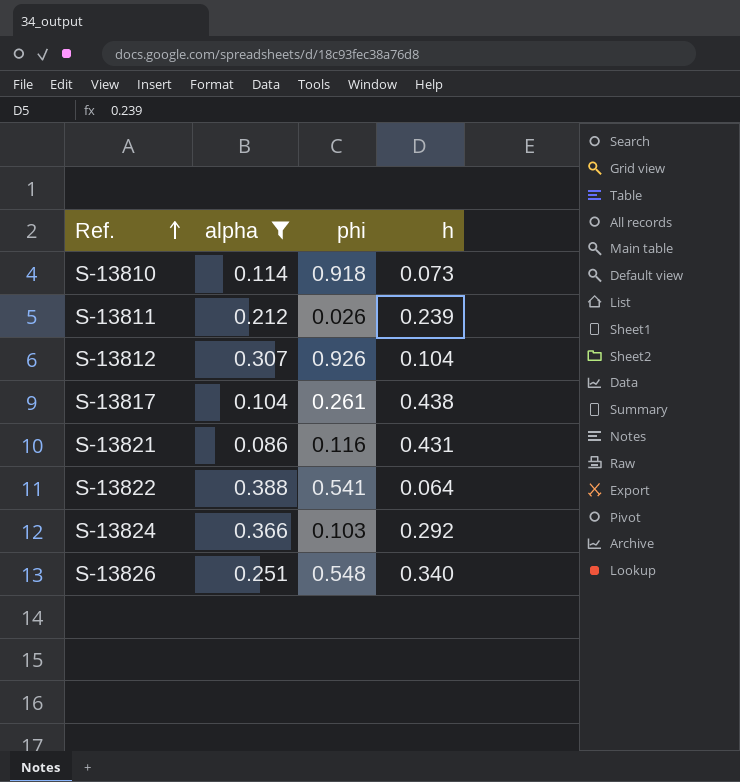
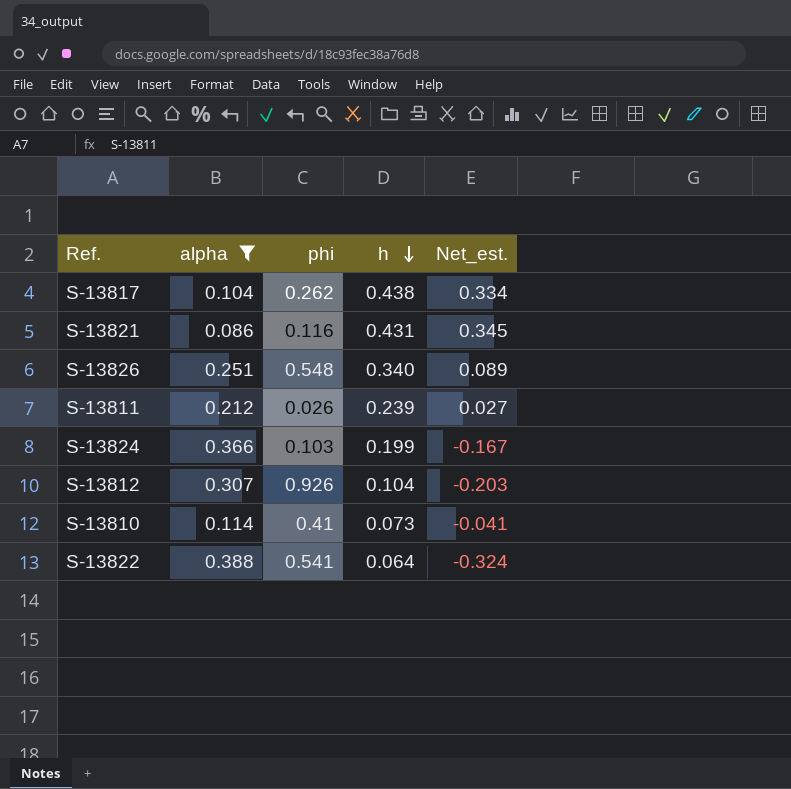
row order: Ref. ascending -> h descending
column Net_est. | formula: none -> [h] - [alpha]
S-13817 | phi: 0.261 -> 0.262
S-13824 | h: 0.292 -> 0.199
S-13810 | phi: 0.918 -> 0.41

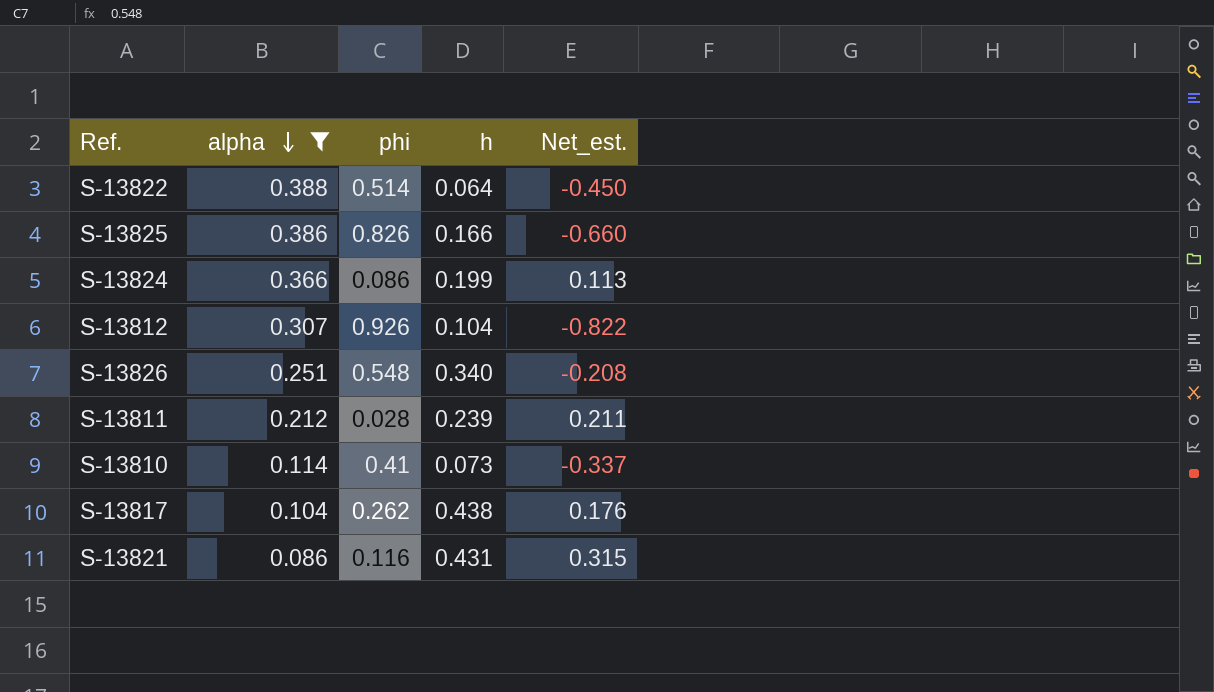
row order: h descending -> alpha descending
column Net_est. | formula: [h] - [alpha] -> [h] - [phi]
S-13822 | phi: 0.541 -> 0.514
row S-13825: none -> 0.386 | 0.826 | 0.166 | -0.660
S-13824 | phi: 0.103 -> 0.086
S-13811 | phi: 0.026 -> 0.028

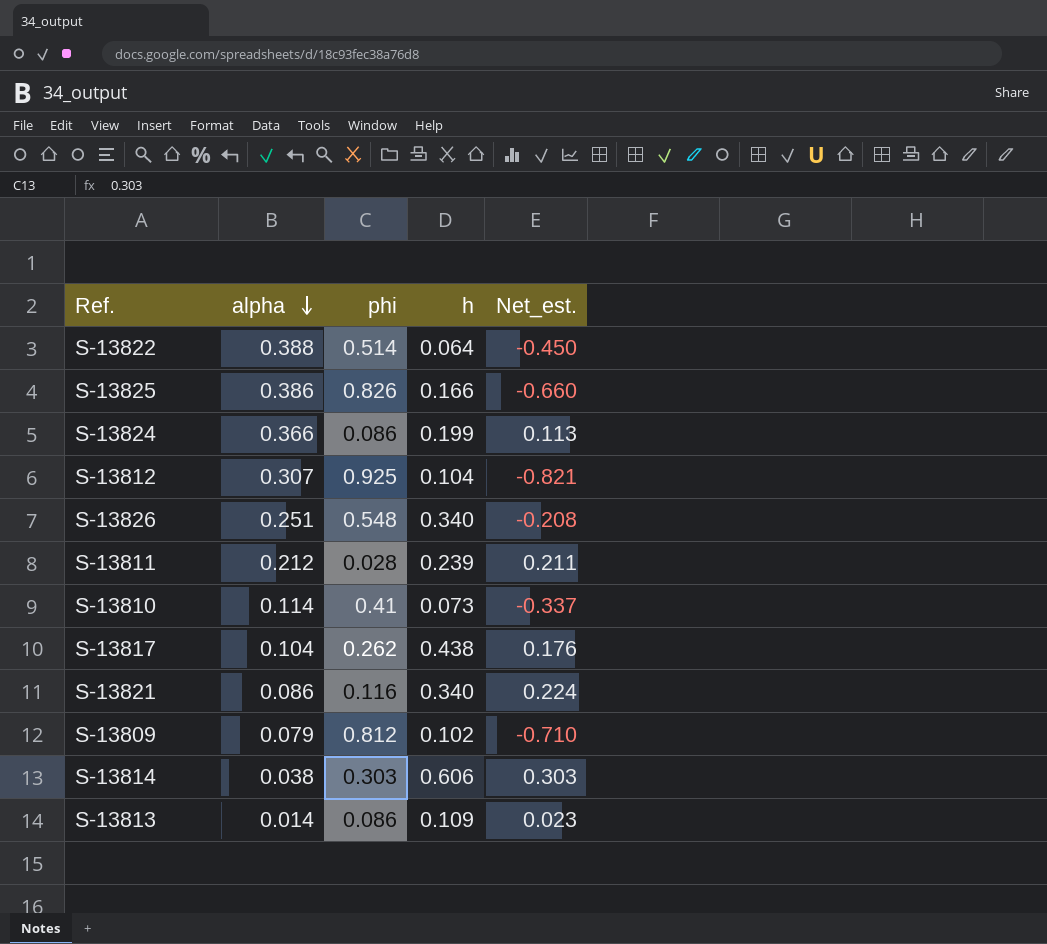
filter: alpha >= 0.086 -> none
S-13812 | phi: 0.926 -> 0.925
S-13812 | Net_est.: -0.822 -> -0.821
S-13821 | h: 0.431 -> 0.340
S-13821 | Net_est.: 0.315 -> 0.224

